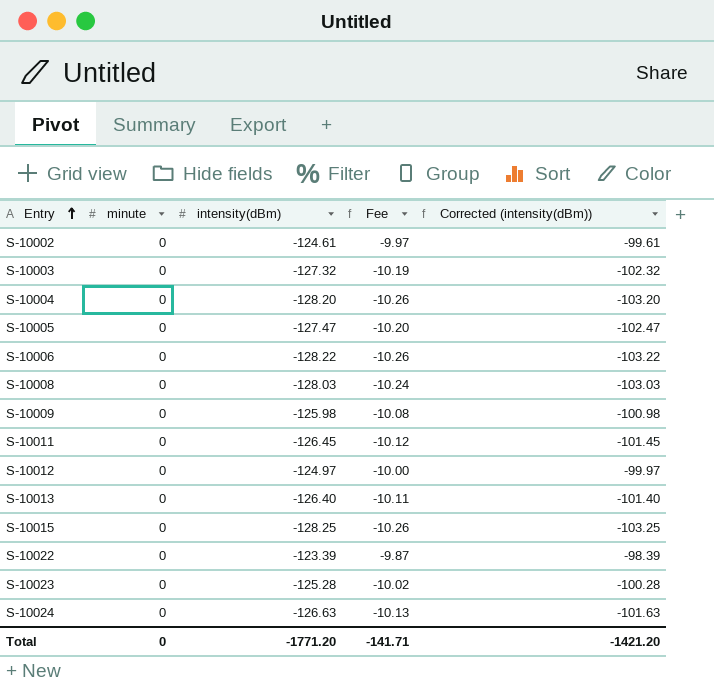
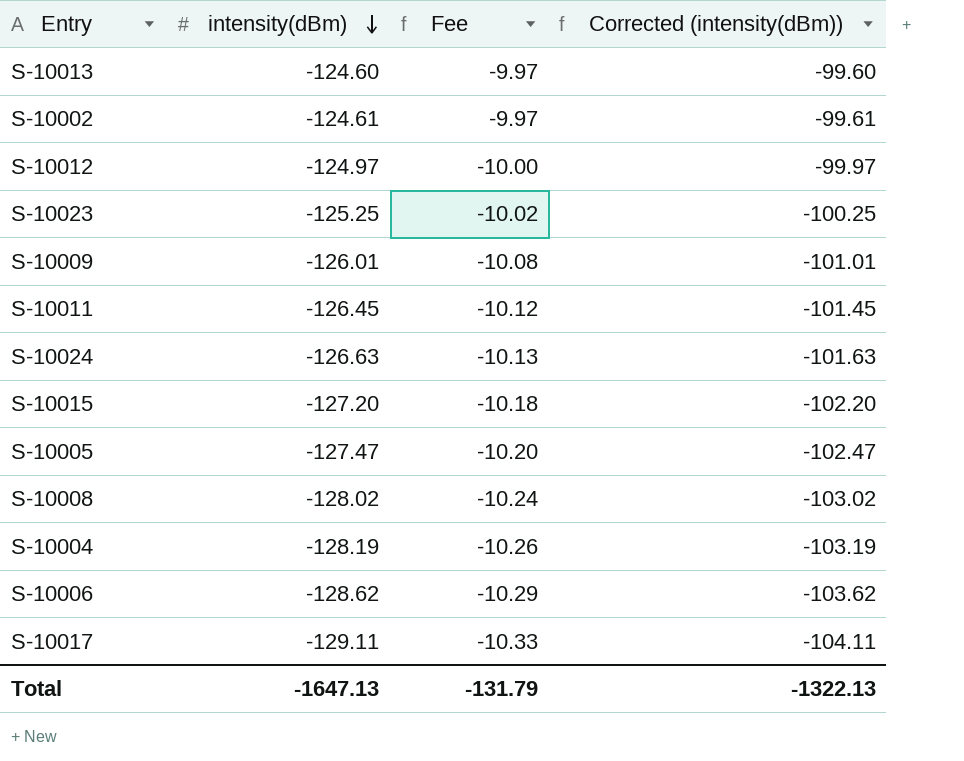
row order: Entry ascending -> intensity(dBm) descending
column minute | position: 2 -> none
row S-10003: 0 | -127.32 | -10.19 | -102.32 -> none
row S-10022: 0 | -123.39 | -9.87 | -98.39 -> none
S-10013 | intensity(dBm): -126.40 -> -124.60
S-10013 | Fee: -10.11 -> -9.97
S-10013 | Corrected (intensity(dBm)): -101.40 -> -99.60
S-10023 | intensity(dBm): -125.28 -> -125.25
S-10023 | Corrected (intensity(dBm)): -100.28 -> -100.25
S-10009 | intensity(dBm): -125.98 -> -126.01
S-10009 | Corrected (intensity(dBm)): -100.98 -> -101.01
S-10015 | intensity(dBm): -128.25 -> -127.20
S-10015 | Fee: -10.26 -> -10.18
S-10015 | Corrected (intensity(dBm)): -103.25 -> -102.20
S-10008 | intensity(dBm): -128.03 -> -128.02
S-10008 | Corrected (intensity(dBm)): -103.03 -> -103.02
S-10004 | intensity(dBm): -128.20 -> -128.19
S-10004 | Corrected (intensity(dBm)): -103.20 -> -103.19
S-10006 | intensity(dBm): -128.22 -> -128.62
S-10006 | Fee: -10.26 -> -10.29
S-10006 | Corrected (intensity(dBm)): -103.22 -> -103.62
row S-10017: none -> -129.11 | -10.33 | -104.11
Total | intensity(dBm): -1771.20 -> -1647.13
Total | Fee: -141.71 -> -131.79
Total | Corrected (intensity(dBm)): -1421.20 -> -1322.13

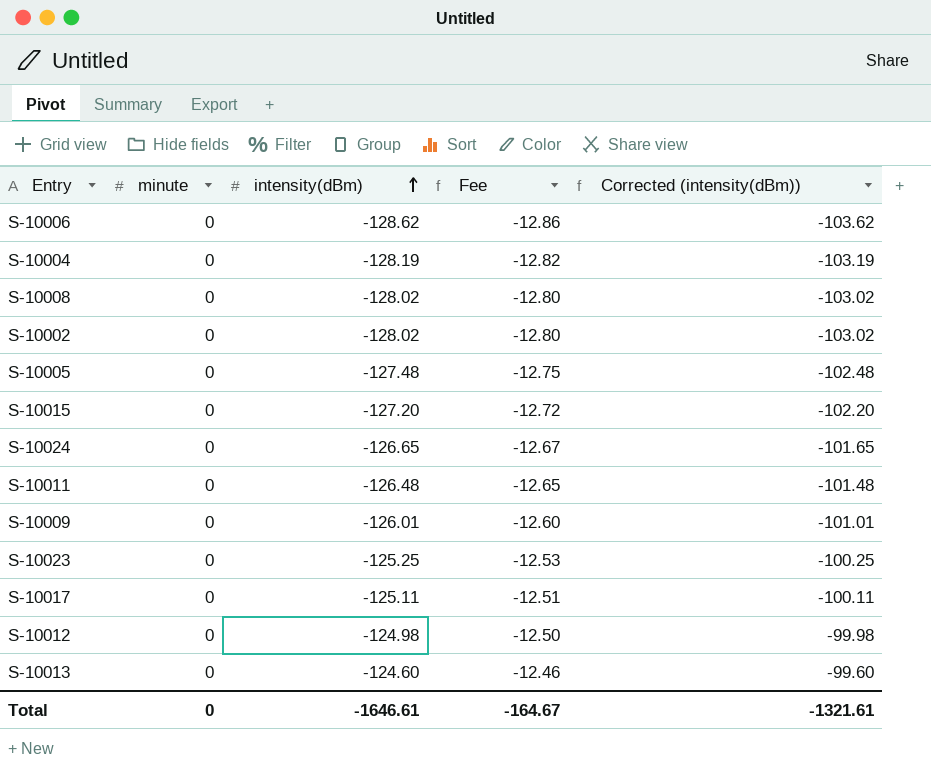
row order: intensity(dBm) descending -> intensity(dBm) ascending
column minute | position: none -> 2
column Fee | formula: [intensity(dBm)] * 0.08 -> [intensity(dBm)] * 0.1
S-10002 | intensity(dBm): -124.61 -> -128.02
S-10002 | Corrected (intensity(dBm)): -99.61 -> -103.02
S-10005 | intensity(dBm): -127.47 -> -127.48
S-10005 | Corrected (intensity(dBm)): -102.47 -> -102.48
S-10024 | intensity(dBm): -126.63 -> -126.65
S-10024 | Corrected (intensity(dBm)): -101.63 -> -101.65
S-10011 | intensity(dBm): -126.45 -> -126.48
S-10011 | Corrected (intensity(dBm)): -101.45 -> -101.48
S-10017 | intensity(dBm): -129.11 -> -125.11
S-10017 | Corrected (intensity(dBm)): -104.11 -> -100.11
S-10012 | intensity(dBm): -124.97 -> -124.98
S-10012 | Corrected (intensity(dBm)): -99.97 -> -99.98
Total | intensity(dBm): -1647.13 -> -1646.61
Total | Fee: -131.79 -> -164.67
Total | Corrected (intensity(dBm)): -1322.13 -> -1321.61

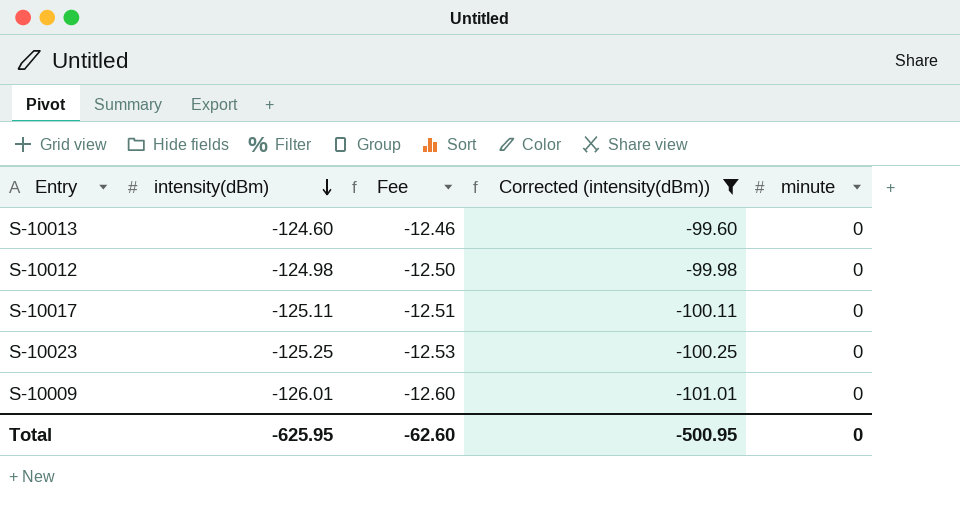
filter: none -> Corrected (intensity(dBm)) >= -101.01
row order: intensity(dBm) ascending -> intensity(dBm) descending
column minute | position: 2 -> 5
Total | intensity(dBm): -1646.61 -> -625.95
Total | Fee: -164.67 -> -62.60
Total | Corrected (intensity(dBm)): -1321.61 -> -500.95

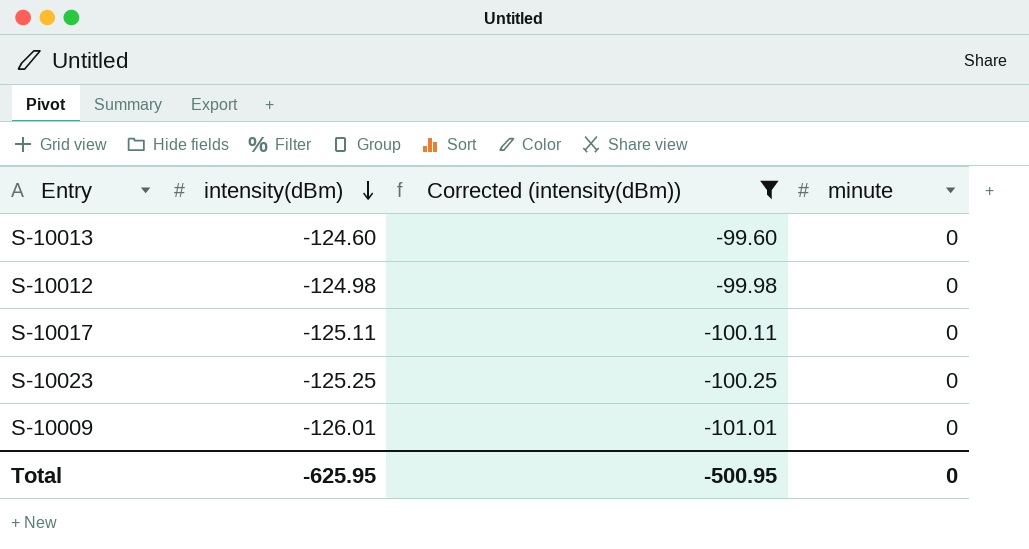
column Fee | formula: [intensity(dBm)] * 0.1 -> none

